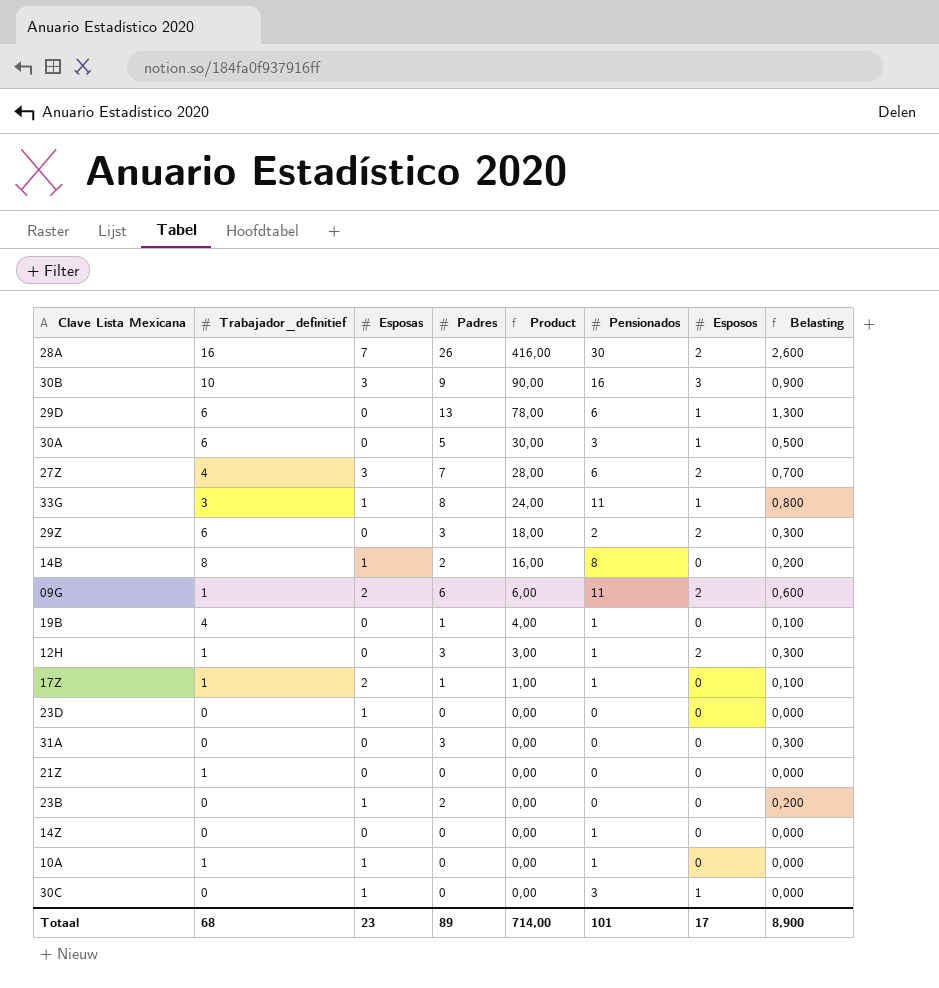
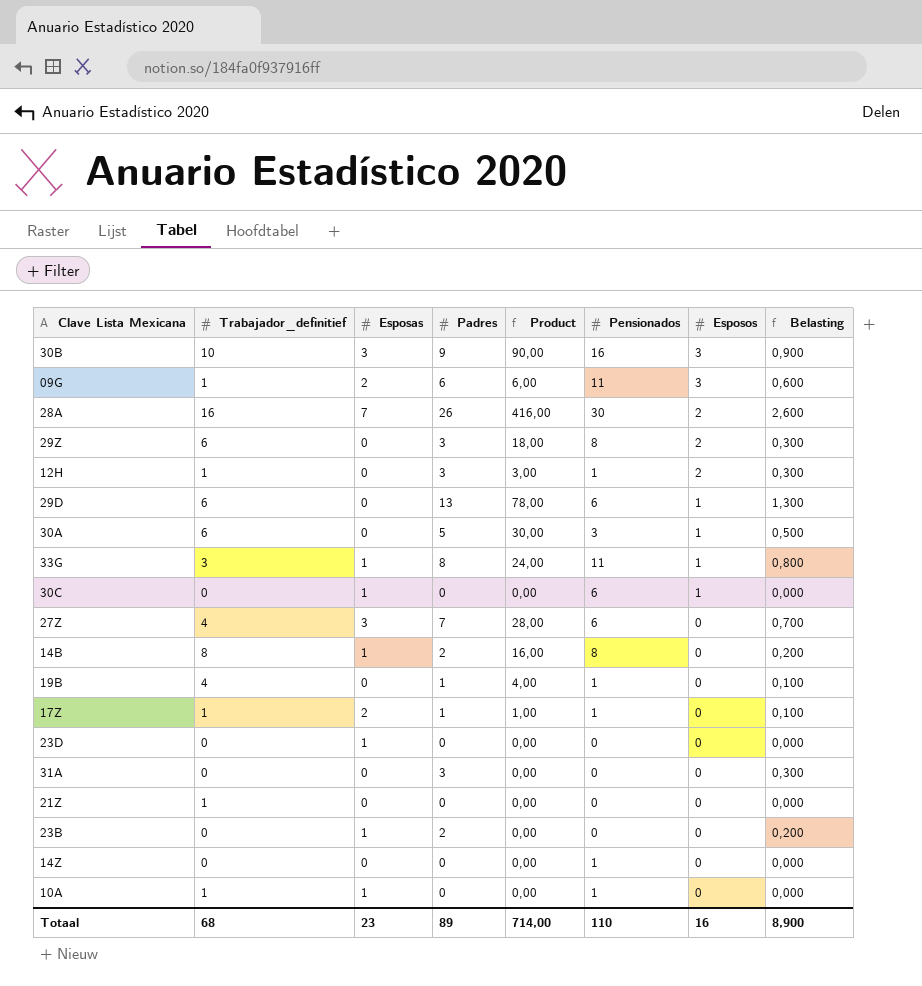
row order: Product descending -> Esposos descending
09G | Esposos: 2 -> 3
29Z | Pensionados: 2 -> 8
30C | Pensionados: 3 -> 6
27Z | Esposos: 2 -> 0
Totaal | Pensionados: 101 -> 110
Totaal | Esposos: 17 -> 16

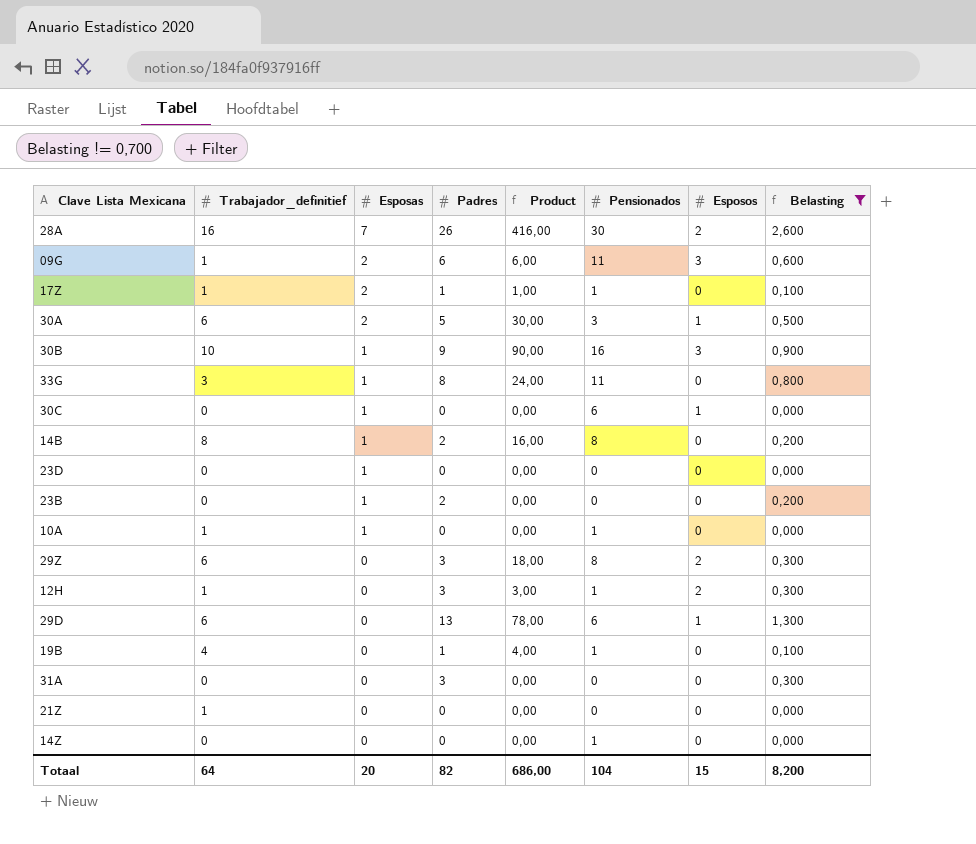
filter: none -> Belasting != 0,700
row order: Esposos descending -> Esposas descending
30A | Esposas: 0 -> 2
30B | Esposas: 3 -> 1
33G | Esposos: 1 -> 0
Totaal | Trabajador_definitief: 68 -> 64
Totaal | Esposas: 23 -> 20
Totaal | Padres: 89 -> 82
Totaal | Product: 714,00 -> 686,00
Totaal | Pensionados: 110 -> 104
Totaal | Esposos: 16 -> 15
Totaal | Belasting: 8,900 -> 8,200

